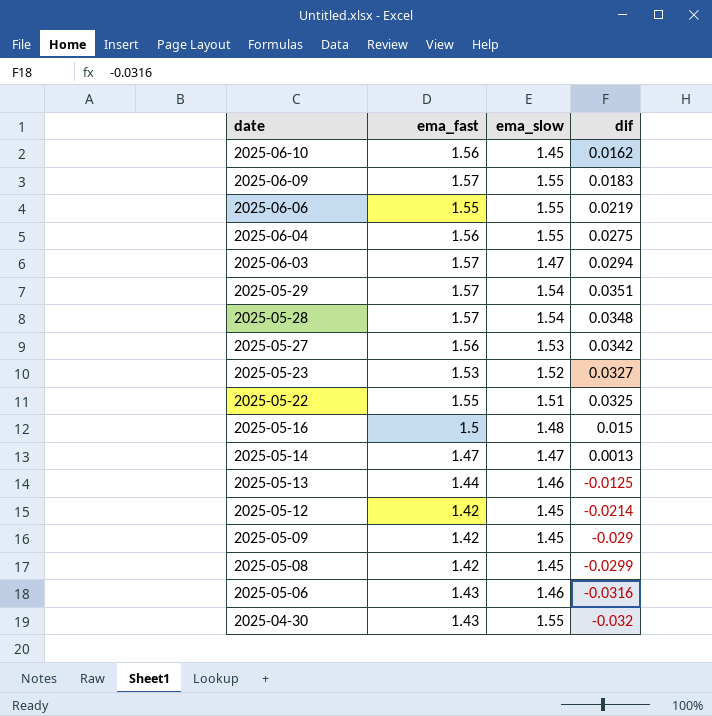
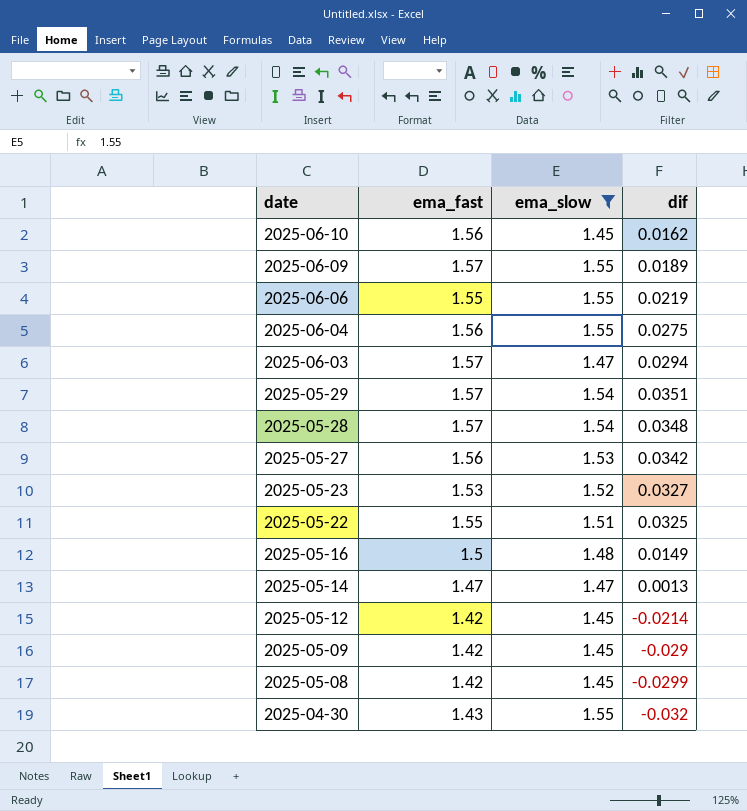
filter: none -> ema_slow != 1.46
2025-06-09 | dif: 0.0183 -> 0.0189
2025-05-16 | dif: 0.015 -> 0.0149

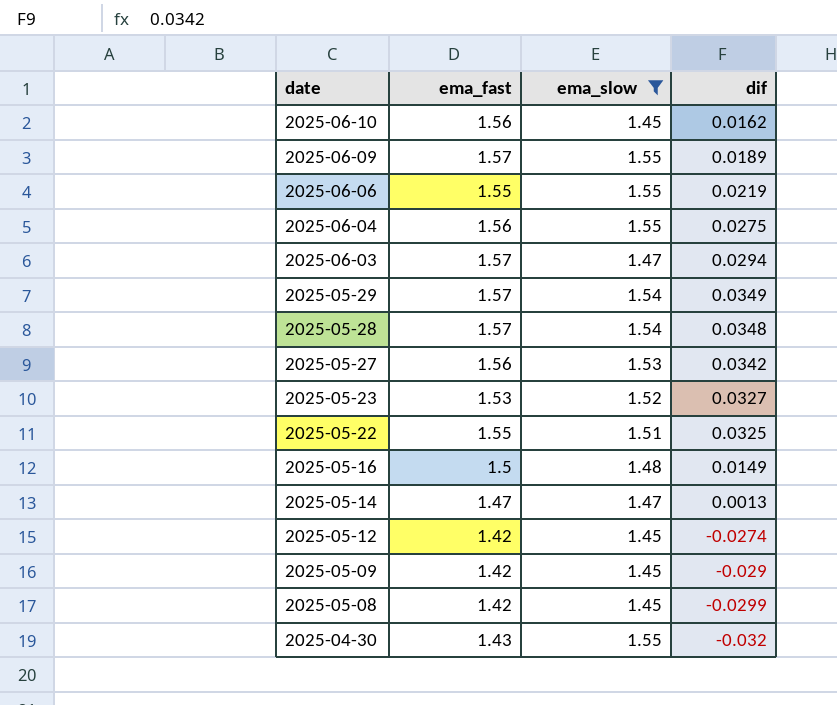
2025-05-29 | dif: 0.0351 -> 0.0349
2025-05-12 | dif: -0.0214 -> -0.0274

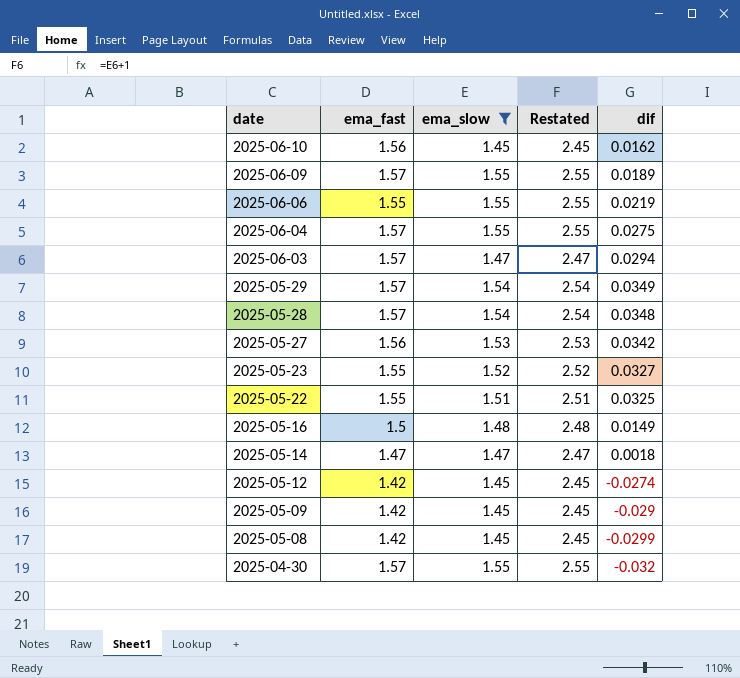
column Restated | formula: none -> [ema_slow] + 1
2025-06-04 | ema_fast: 1.56 -> 1.57
2025-05-23 | ema_fast: 1.53 -> 1.55
2025-05-14 | dif: 0.0013 -> 0.0018
2025-04-30 | ema_fast: 1.43 -> 1.57

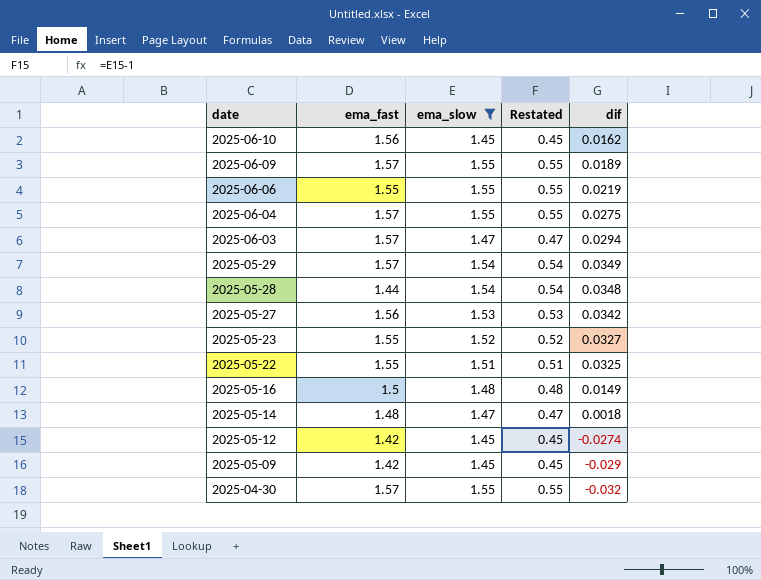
column Restated | formula: [ema_slow] + 1 -> [ema_slow] - 1
row 2025-05-08: 1.42 | 1.45 | 2.45 | -0.0299 -> none
2025-05-28 | ema_fast: 1.57 -> 1.44
2025-05-14 | ema_fast: 1.47 -> 1.48

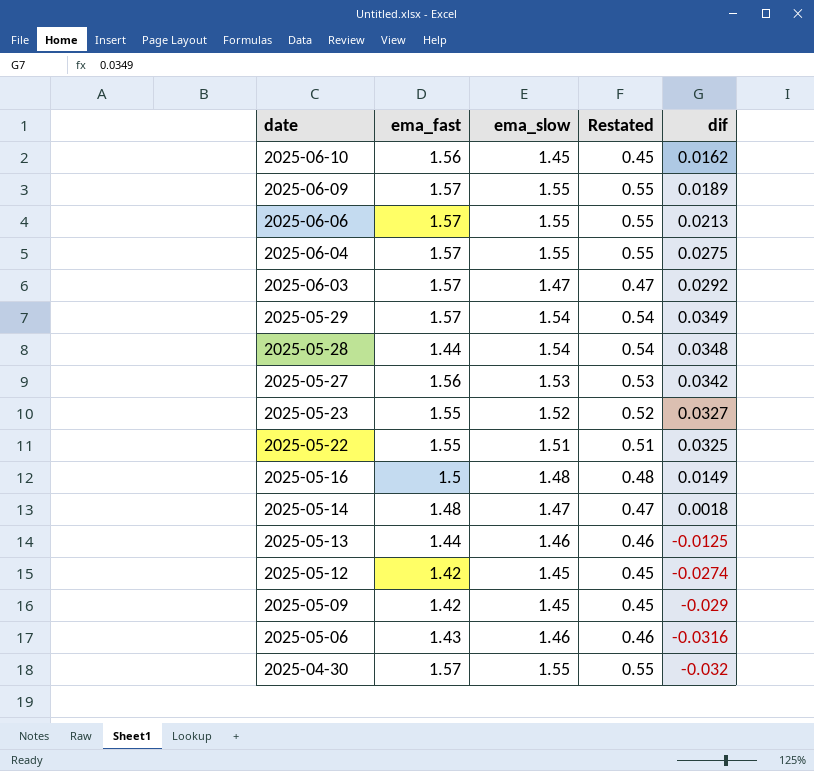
filter: ema_slow != 1.46 -> none
2025-06-06 | ema_fast: 1.55 -> 1.57
2025-06-06 | dif: 0.0219 -> 0.0213
2025-06-03 | dif: 0.0294 -> 0.0292

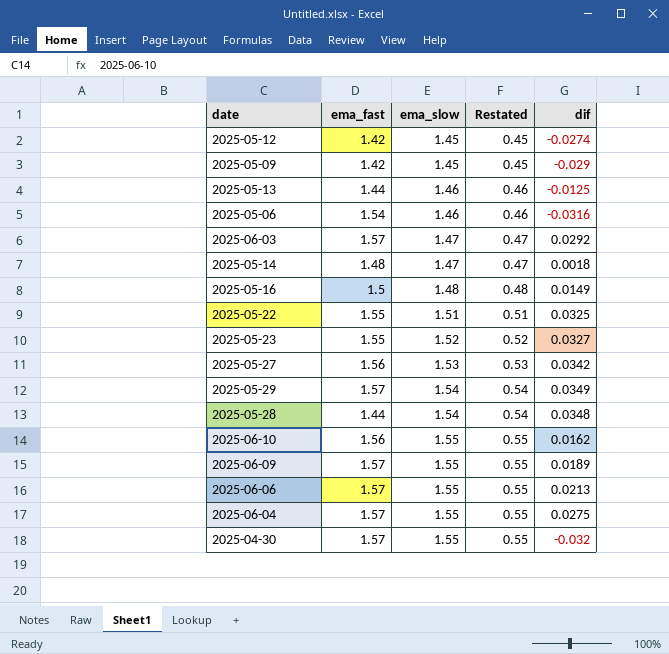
row order: date descending -> ema_slow ascending
2025-05-06 | ema_fast: 1.43 -> 1.54
2025-06-10 | ema_slow: 1.45 -> 1.55
2025-06-10 | Restated: 0.45 -> 0.55

